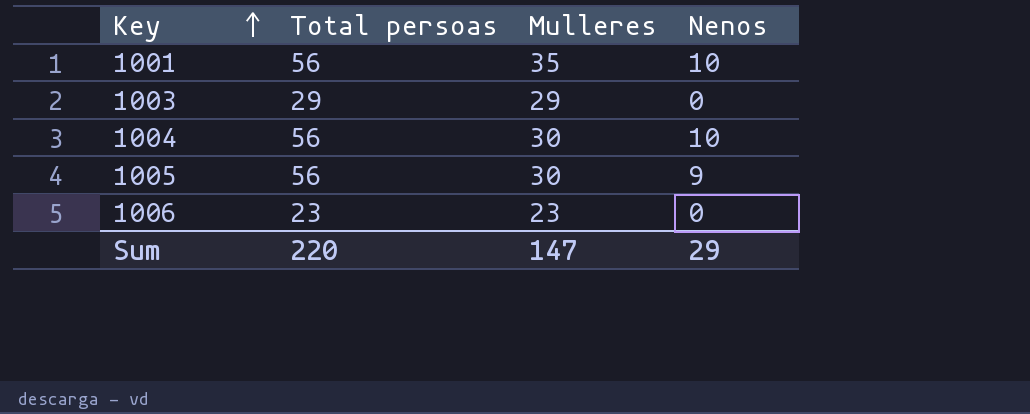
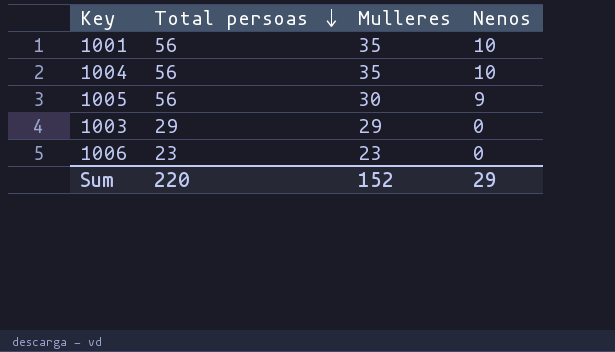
row order: Key ascending -> Total persoas descending
1004 | Mulleres: 30 -> 35
Sum | Mulleres: 147 -> 152

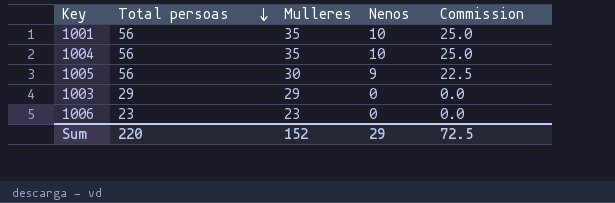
column Commission | formula: none -> [Nenos] * 2.5

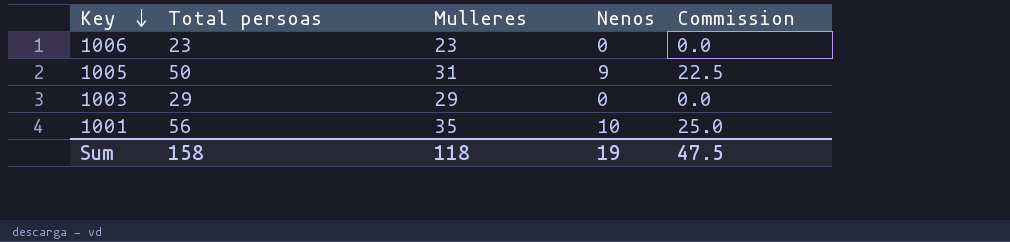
row order: Total persoas descending -> Key descending
row 1004: 56 | 35 | 10 | 25.0 -> none
1005 | Total persoas: 56 -> 50
1005 | Mulleres: 30 -> 31
Sum | Total persoas: 220 -> 158
Sum | Mulleres: 152 -> 118
Sum | Nenos: 29 -> 19
Sum | Commission: 72.5 -> 47.5

